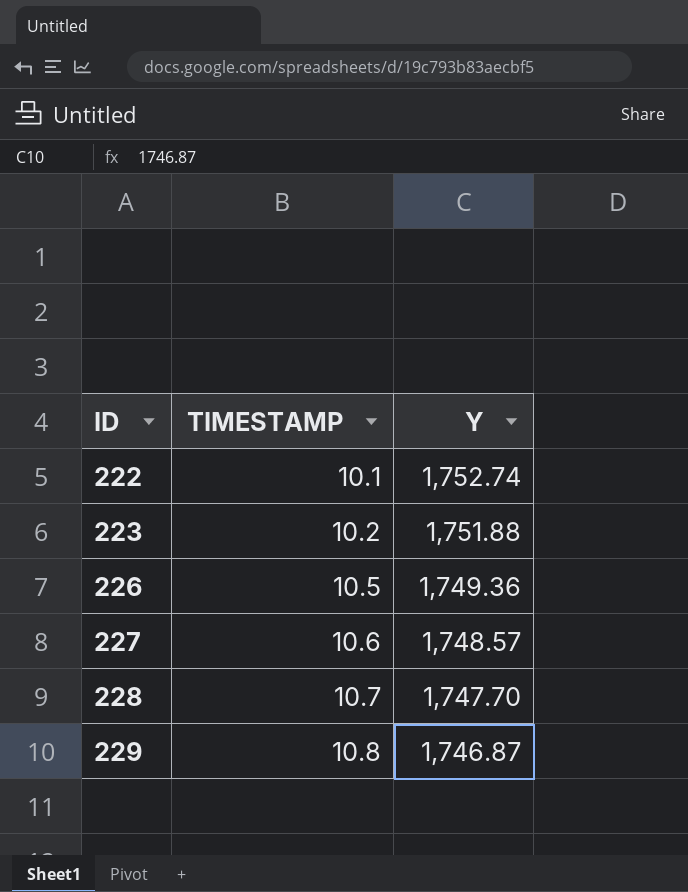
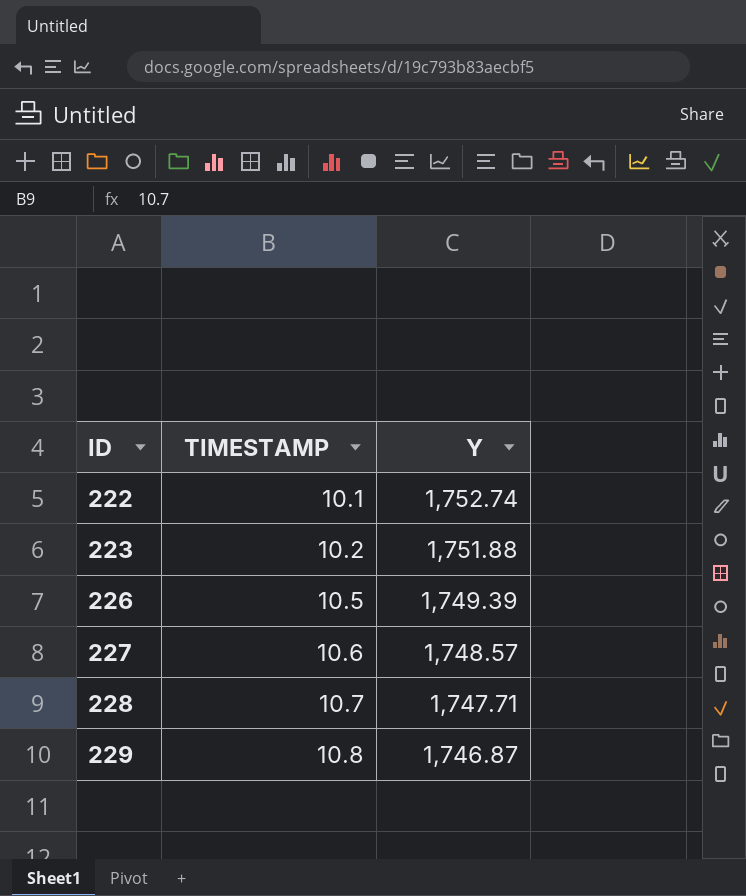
226 | Y: 1,749.36 -> 1,749.39
228 | Y: 1,747.70 -> 1,747.71

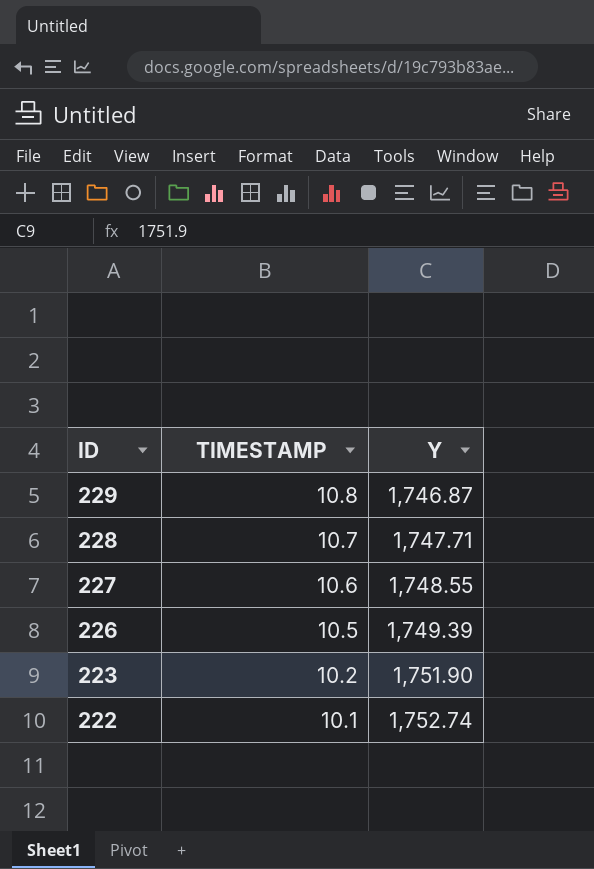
row order: ID ascending -> ID descending
227 | Y: 1,748.57 -> 1,748.55
223 | Y: 1,751.88 -> 1,751.90

